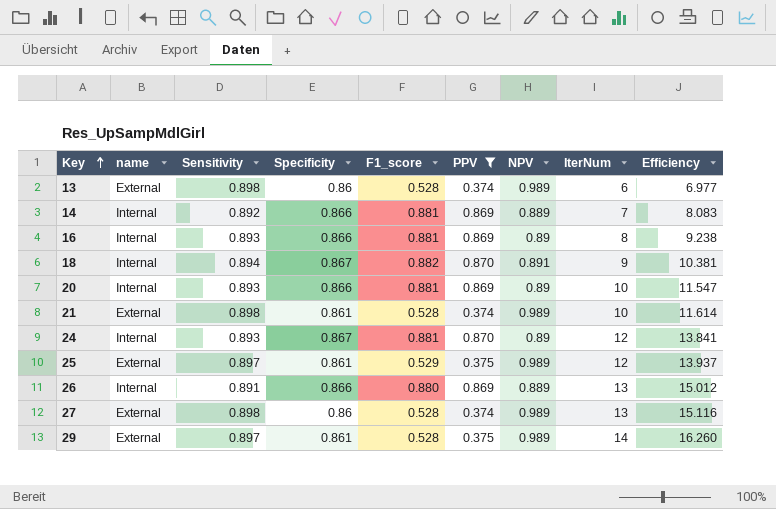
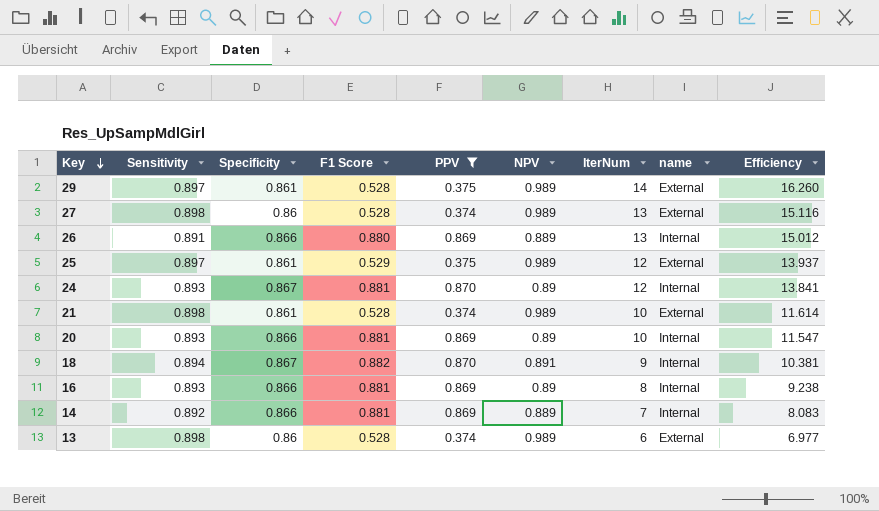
row order: Key ascending -> Key descending
column name: F1_score -> F1 Score
column name | position: 2 -> 8

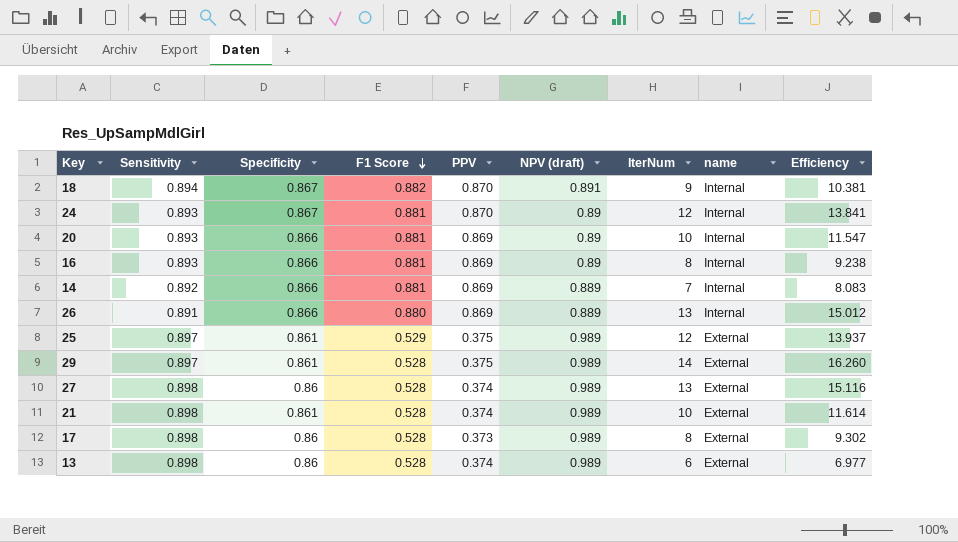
filter: PPV != 0.373 -> none
row order: Key descending -> F1 Score descending
column name: NPV -> NPV (draft)

